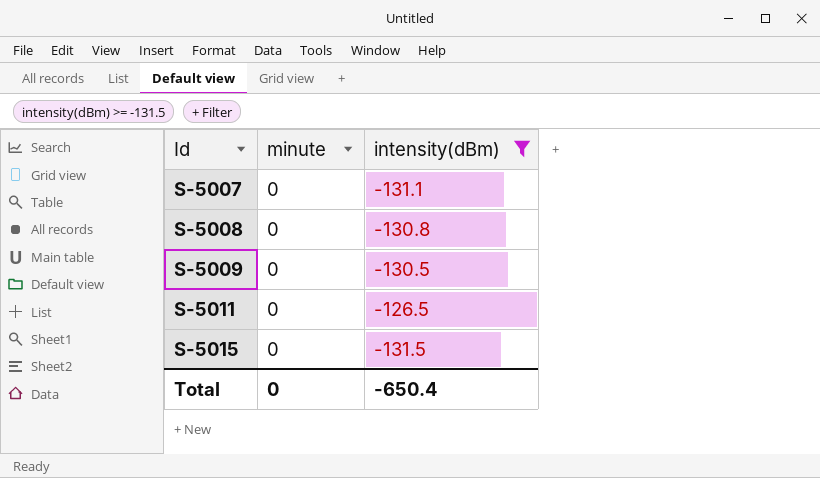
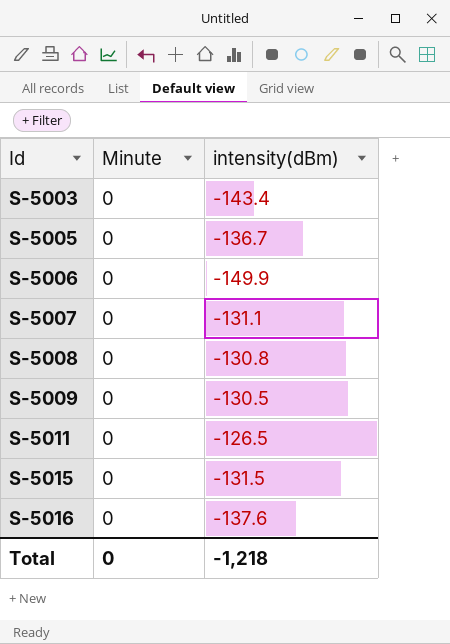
filter: intensity(dBm) >= -131.5 -> none
column name: minute -> Minute
Total | intensity(dBm): -650.4 -> -1,218

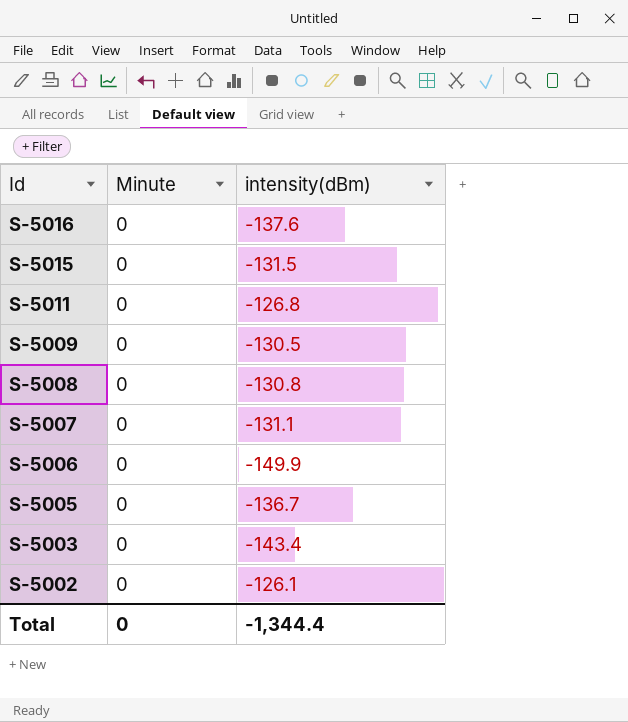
row order: Id ascending -> Id descending
S-5011 | intensity(dBm): -126.5 -> -126.8
row S-5002: none -> 0 | -126.1
Total | intensity(dBm): -1,218 -> -1,344.4

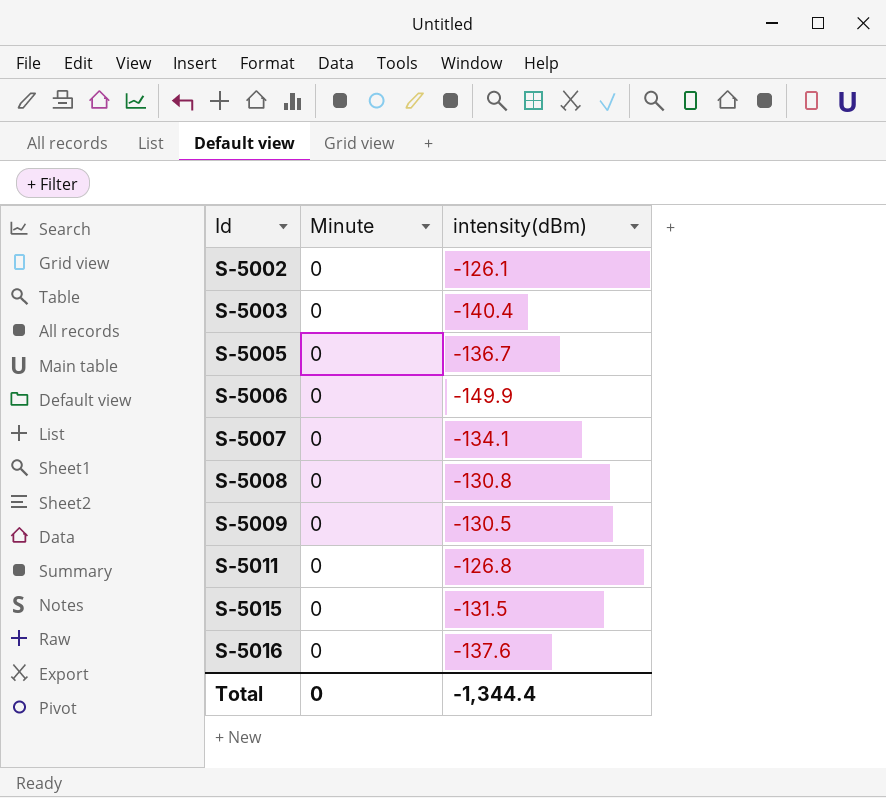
row order: Id descending -> Id ascending
S-5003 | intensity(dBm): -143.4 -> -140.4
S-5007 | intensity(dBm): -131.1 -> -134.1

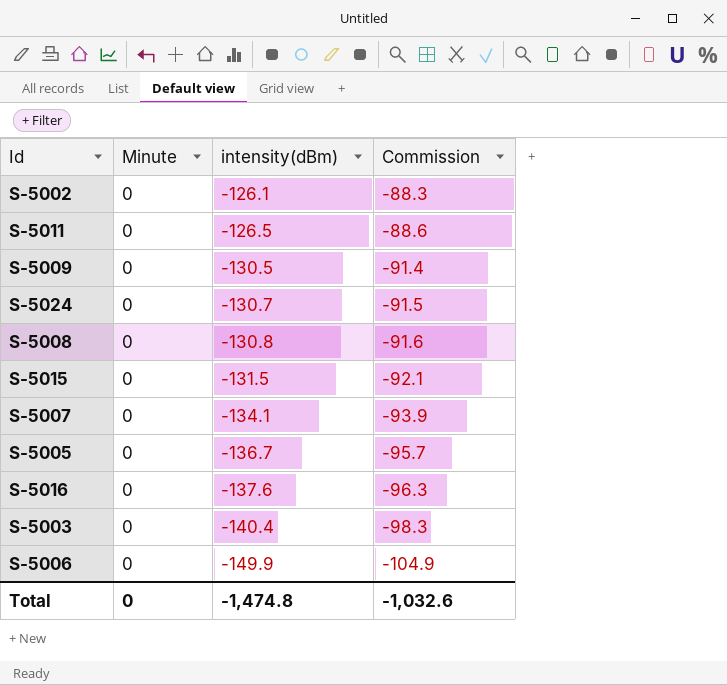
row order: Id ascending -> intensity(dBm) descending
column Commission | formula: none -> [intensity(dBm)] * 0.7
S-5011 | intensity(dBm): -126.8 -> -126.5
row S-5024: none -> 0 | -130.7 | -91.5
Total | intensity(dBm): -1,344.4 -> -1,474.8

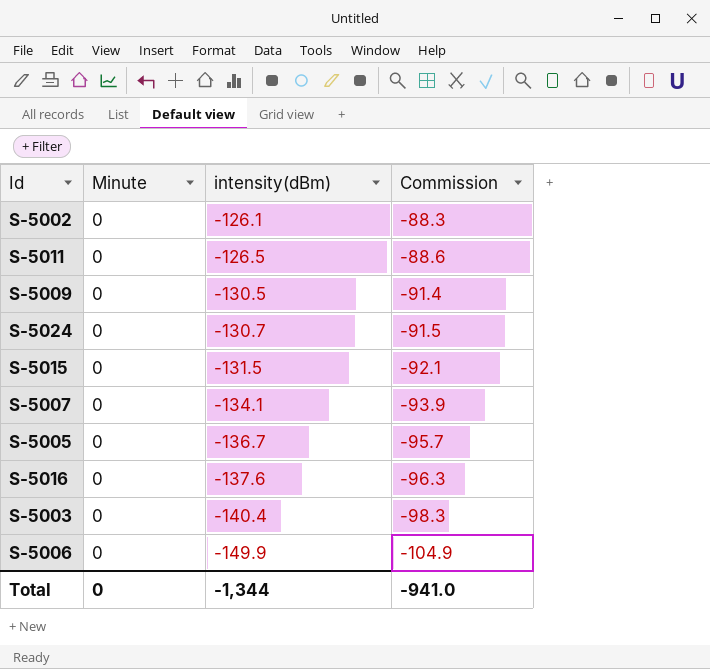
row S-5008: 0 | -130.8 | -91.6 -> none
Total | intensity(dBm): -1,474.8 -> -1,344
Total | Commission: -1,032.6 -> -941.0

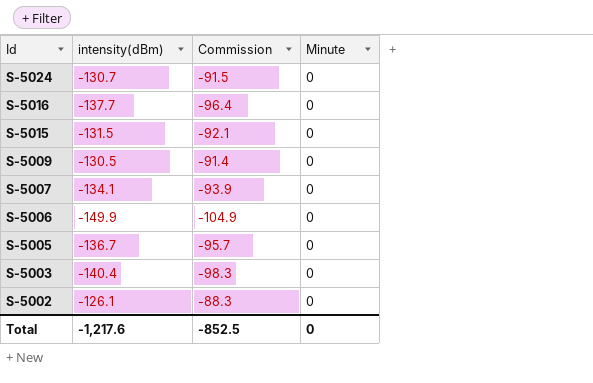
row order: intensity(dBm) descending -> Id descending
column Minute | position: 2 -> 4
row S-5011: 0 | -126.5 | -88.6 -> none
S-5016 | intensity(dBm): -137.6 -> -137.7
S-5016 | Commission: -96.3 -> -96.4
Total | intensity(dBm): -1,344 -> -1,217.6
Total | Commission: -941.0 -> -852.5

